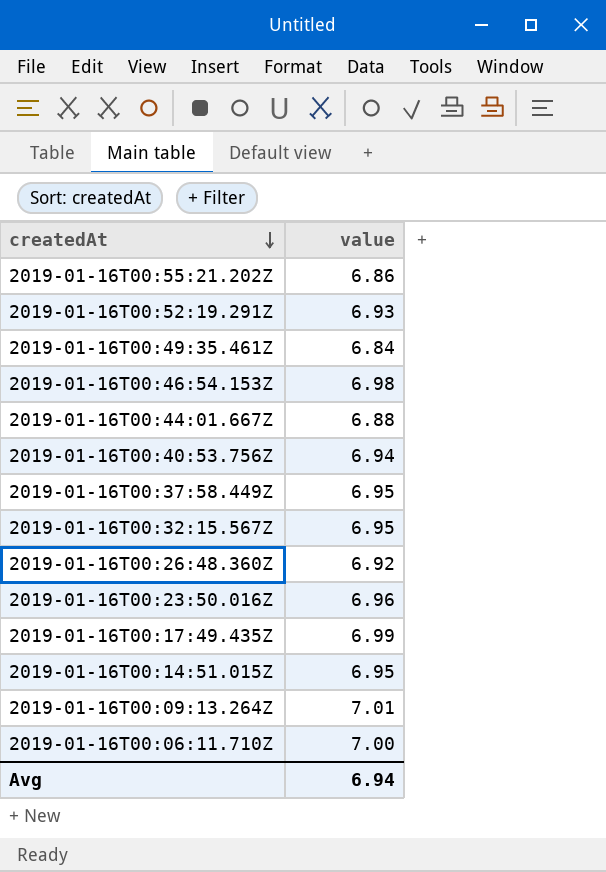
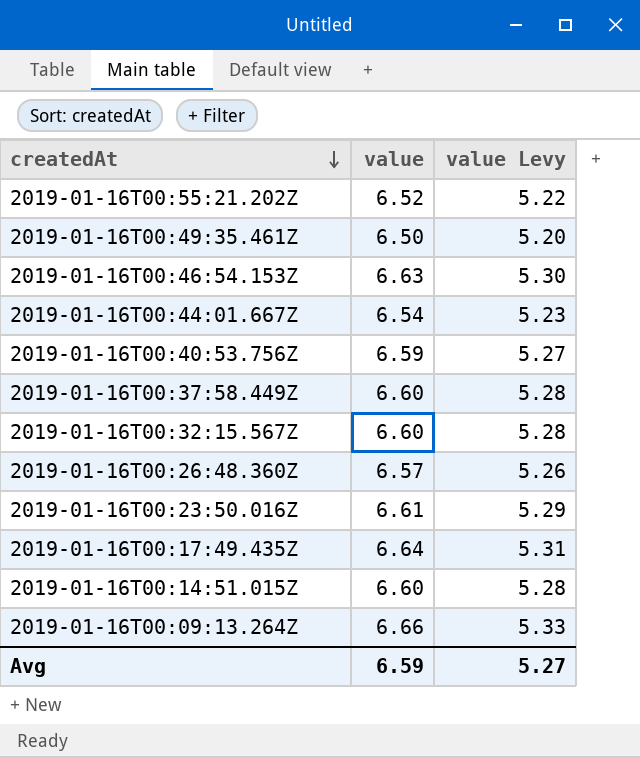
column value Levy | formula: none -> [value] * 0.8
row 2019-01-16T00:52:19.291Z: 6.93 -> none
row 2019-01-16T00:06:11.710Z: 7.00 -> none
2019-01-16T00:55:21.202Z | value: 6.86 -> 6.52
2019-01-16T00:49:35.461Z | value: 6.84 -> 6.50
2019-01-16T00:46:54.153Z | value: 6.98 -> 6.63
2019-01-16T00:44:01.667Z | value: 6.88 -> 6.54
2019-01-16T00:40:53.756Z | value: 6.94 -> 6.59
2019-01-16T00:37:58.449Z | value: 6.95 -> 6.60
2019-01-16T00:32:15.567Z | value: 6.95 -> 6.60
2019-01-16T00:26:48.360Z | value: 6.92 -> 6.57
2019-01-16T00:23:50.016Z | value: 6.96 -> 6.61
2019-01-16T00:17:49.435Z | value: 6.99 -> 6.64
2019-01-16T00:14:51.015Z | value: 6.95 -> 6.60
2019-01-16T00:09:13.264Z | value: 7.01 -> 6.66
Avg | value: 6.94 -> 6.59

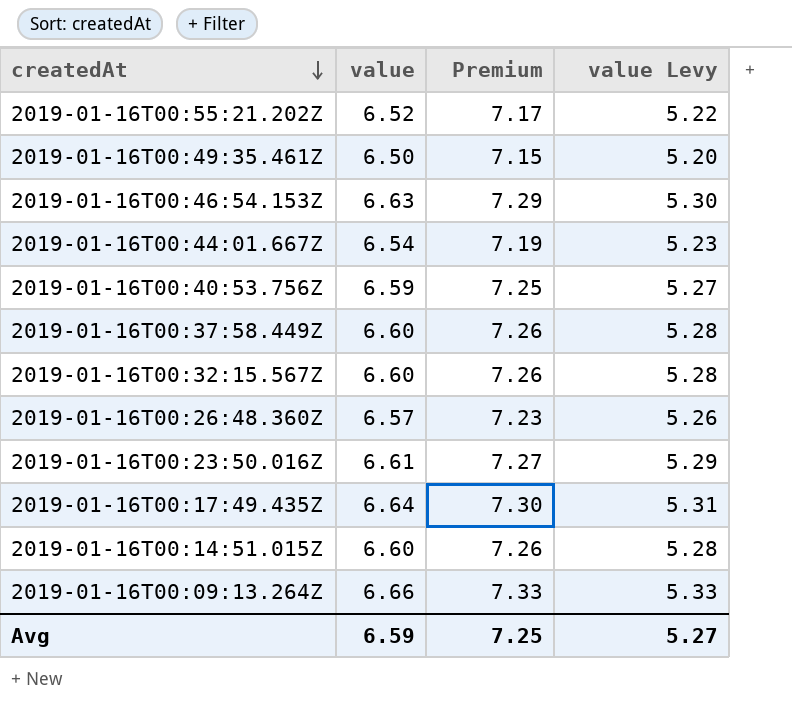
column Premium | formula: none -> [value] * 1.1

